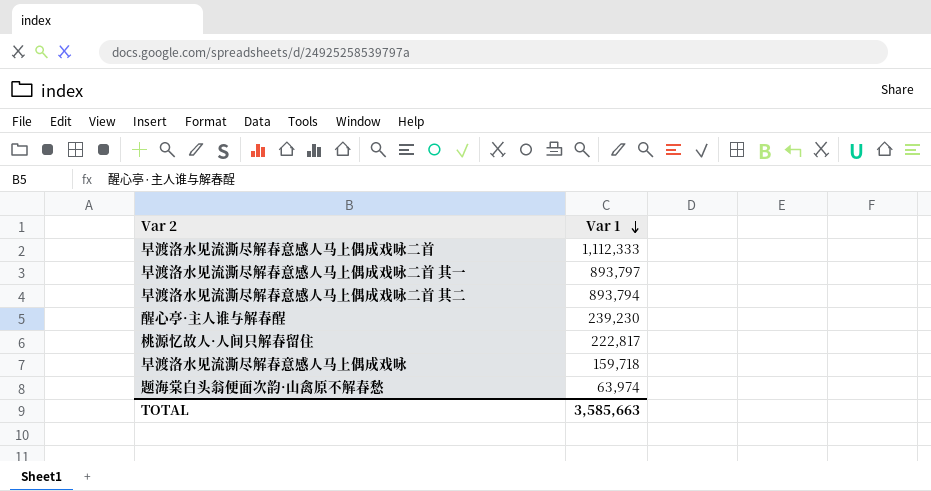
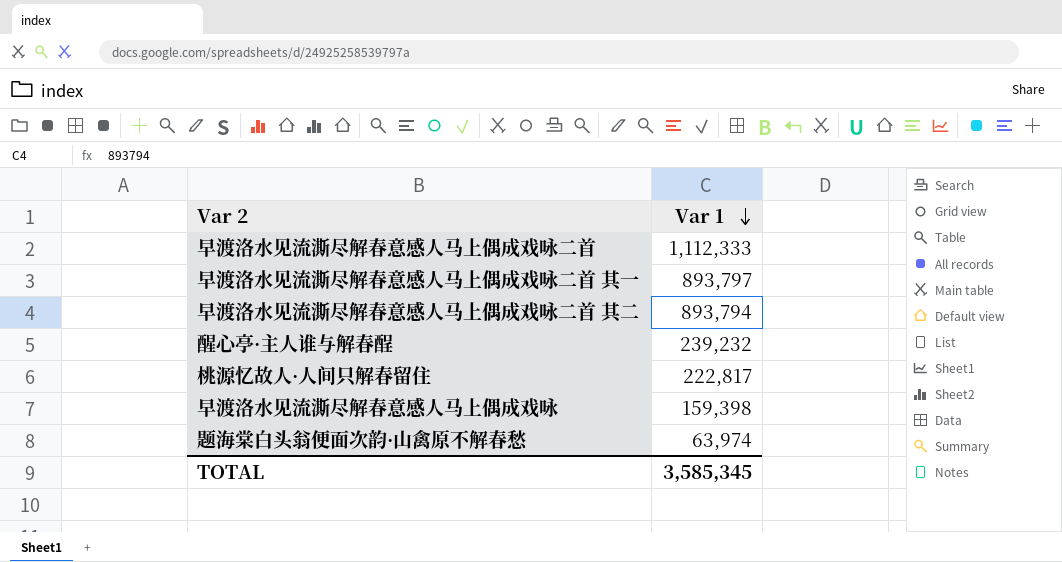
醒心亭·主人谁与解春酲 | Var 1: 239,230 -> 239,232
早渡洛水见流澌尽解春意感人马上偶成戏咏 | Var 1: 159,718 -> 159,398
TOTAL | Var 1: 3,585,663 -> 3,585,345

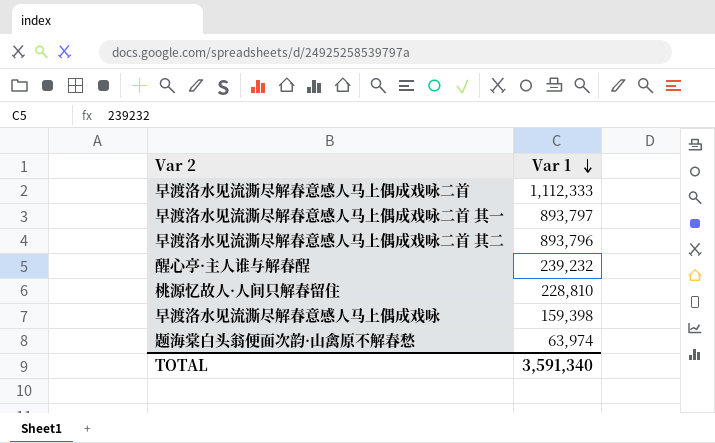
早渡洛水见流澌尽解春意感人马上偶成戏咏二首 其二 | Var 1: 893,794 -> 893,796
桃源忆故人·人间只解春留住 | Var 1: 222,817 -> 228,810
TOTAL | Var 1: 3,585,345 -> 3,591,340

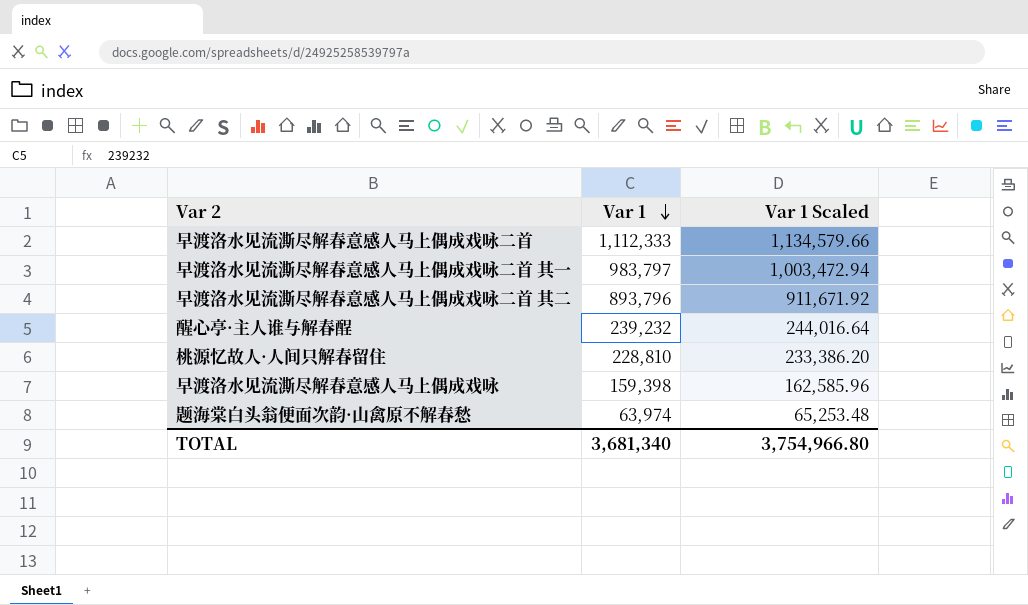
column Var 1 Scaled | formula: none -> [Var 1] * 1.02
早渡洛水见流澌尽解春意感人马上偶成戏咏二首 其一 | Var 1: 893,797 -> 983,797
TOTAL | Var 1: 3,591,340 -> 3,681,340

